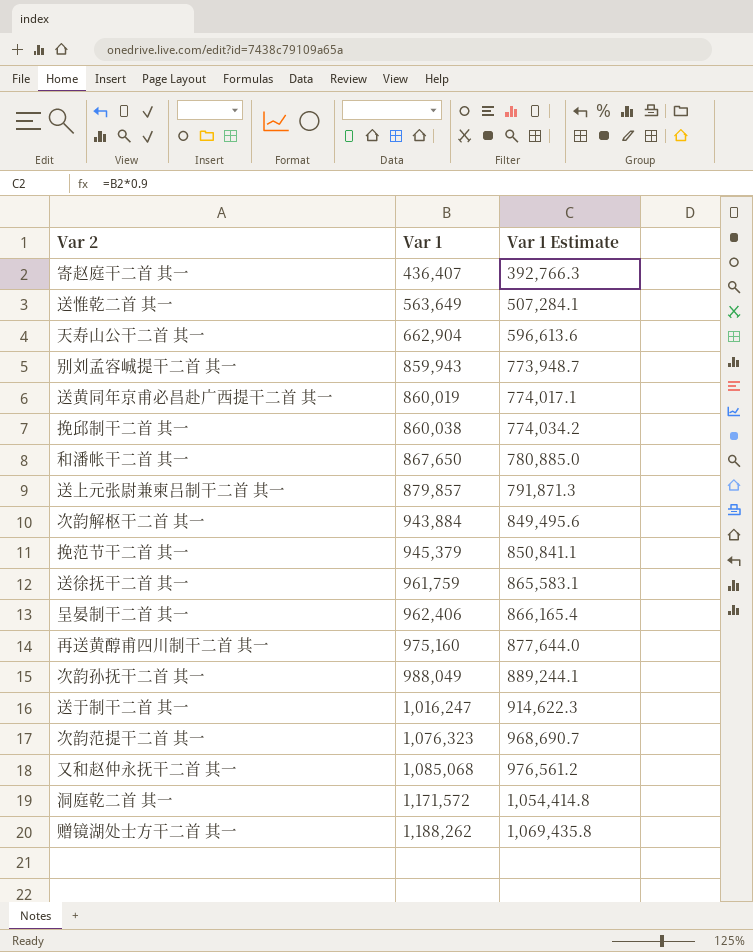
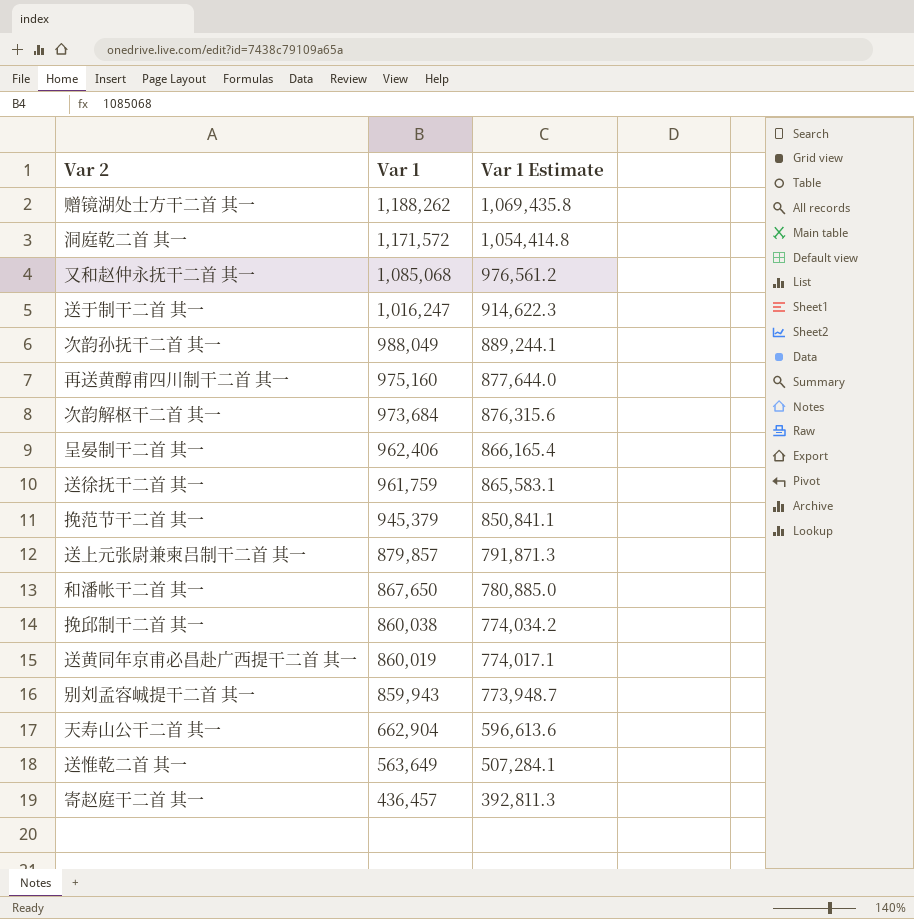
row order: Var 1 ascending -> Var 1 descending
row 次韵范提干二首 其一: 1,076,323 | 968,690.7 -> none
次韵解枢干二首 其一 | Var 1: 943,884 -> 973,684
次韵解枢干二首 其一 | Var 1 Estimate: 849,495.6 -> 876,315.6
寄赵庭干二首 其一 | Var 1: 436,407 -> 436,457
寄赵庭干二首 其一 | Var 1 Estimate: 392,766.3 -> 392,811.3

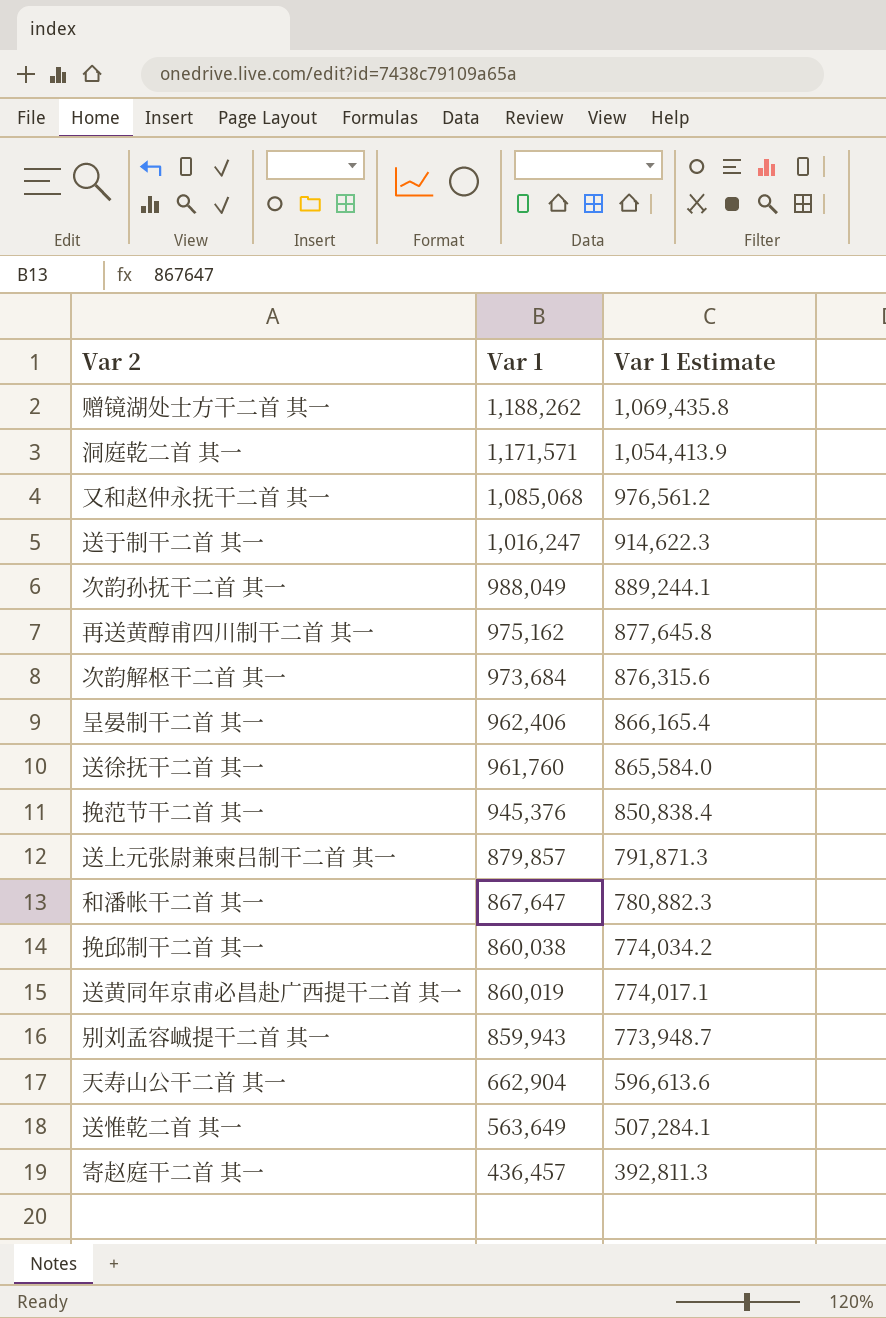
洞庭乾二首 其一 | Var 1: 1,171,572 -> 1,171,571
洞庭乾二首 其一 | Var 1 Estimate: 1,054,414.8 -> 1,054,413.9
再送黄醇甫四川制干二首 其一 | Var 1: 975,160 -> 975,162
再送黄醇甫四川制干二首 其一 | Var 1 Estimate: 877,644.0 -> 877,645.8
送徐抚干二首 其一 | Var 1: 961,759 -> 961,760
送徐抚干二首 其一 | Var 1 Estimate: 865,583.1 -> 865,584.0
挽范节干二首 其一 | Var 1: 945,379 -> 945,376
挽范节干二首 其一 | Var 1 Estimate: 850,841.1 -> 850,838.4
和潘帐干二首 其一 | Var 1: 867,650 -> 867,647
和潘帐干二首 其一 | Var 1 Estimate: 780,885.0 -> 780,882.3

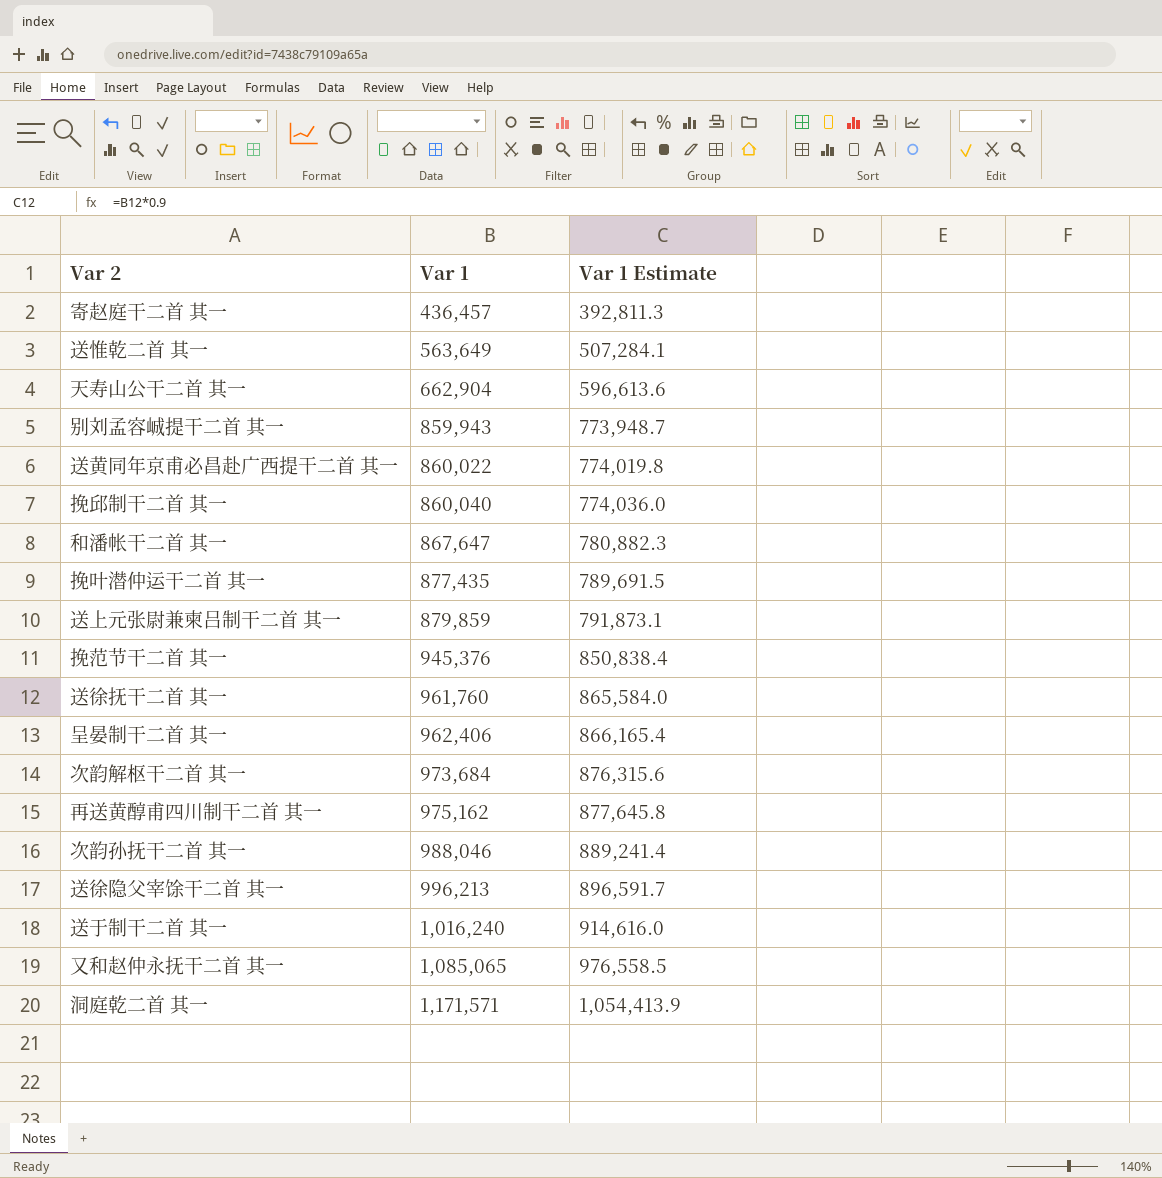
row order: Var 1 descending -> Var 1 ascending
row 赠镜湖处士方干二首 其一: 1,188,262 | 1,069,435.8 -> none
送黄同年京甫必昌赴广西提干二首 其一 | Var 1: 860,019 -> 860,022
送黄同年京甫必昌赴广西提干二首 其一 | Var 1 Estimate: 774,017.1 -> 774,019.8
挽邱制干二首 其一 | Var 1: 860,038 -> 860,040
挽邱制干二首 其一 | Var 1 Estimate: 774,034.2 -> 774,036.0
row 挽叶潜仲运干二首 其一: none -> 877,435 | 789,691.5
送上元张尉兼柬吕制干二首 其一 | Var 1: 879,857 -> 879,859
送上元张尉兼柬吕制干二首 其一 | Var 1 Estimate: 791,871.3 -> 791,873.1
次韵孙抚干二首 其一 | Var 1: 988,049 -> 988,046
次韵孙抚干二首 其一 | Var 1 Estimate: 889,244.1 -> 889,241.4
row 送徐隐父宰馀干二首 其一: none -> 996,213 | 896,591.7
送于制干二首 其一 | Var 1: 1,016,247 -> 1,016,240
送于制干二首 其一 | Var 1 Estimate: 914,622.3 -> 914,616.0
又和赵仲永抚干二首 其一 | Var 1: 1,085,068 -> 1,085,065
又和赵仲永抚干二首 其一 | Var 1 Estimate: 976,561.2 -> 976,558.5

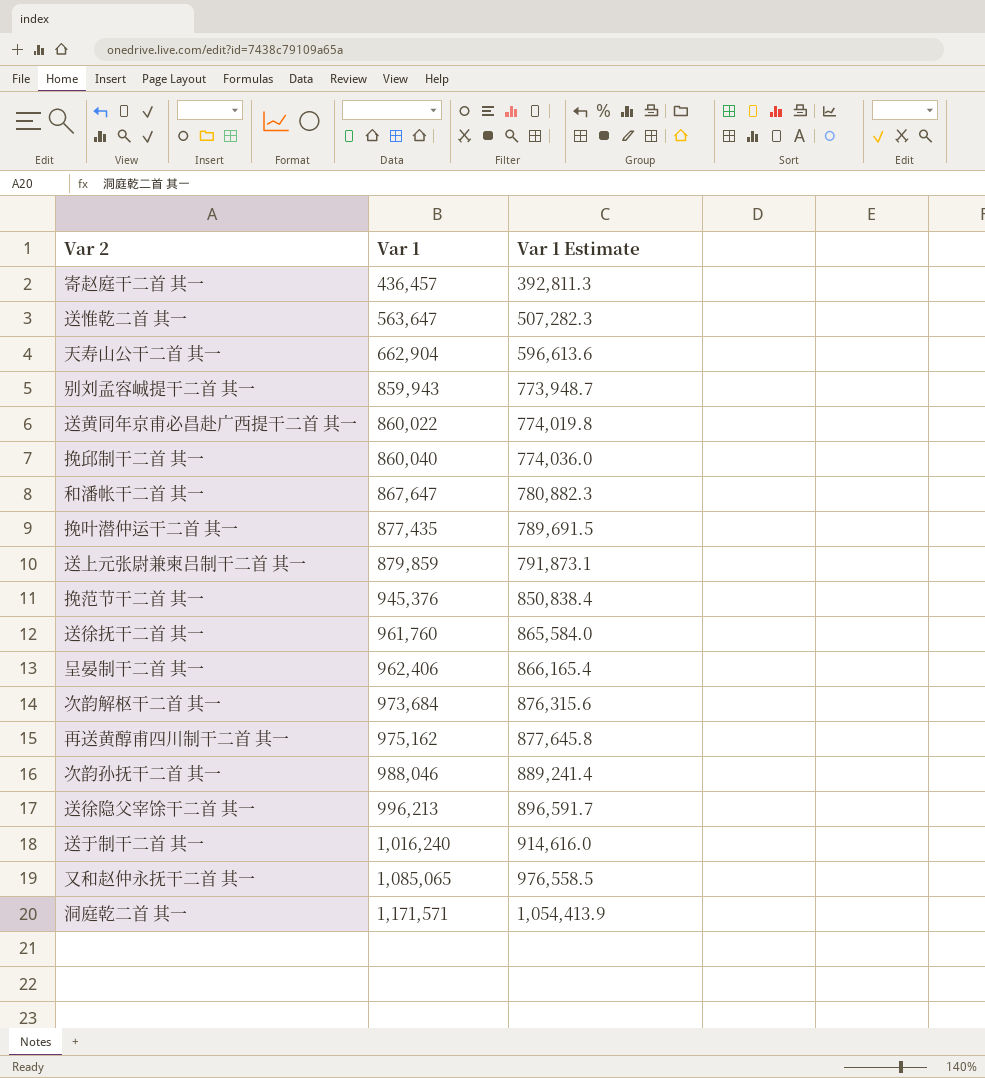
送惟乾二首 其一 | Var 1: 563,649 -> 563,647
送惟乾二首 其一 | Var 1 Estimate: 507,284.1 -> 507,282.3

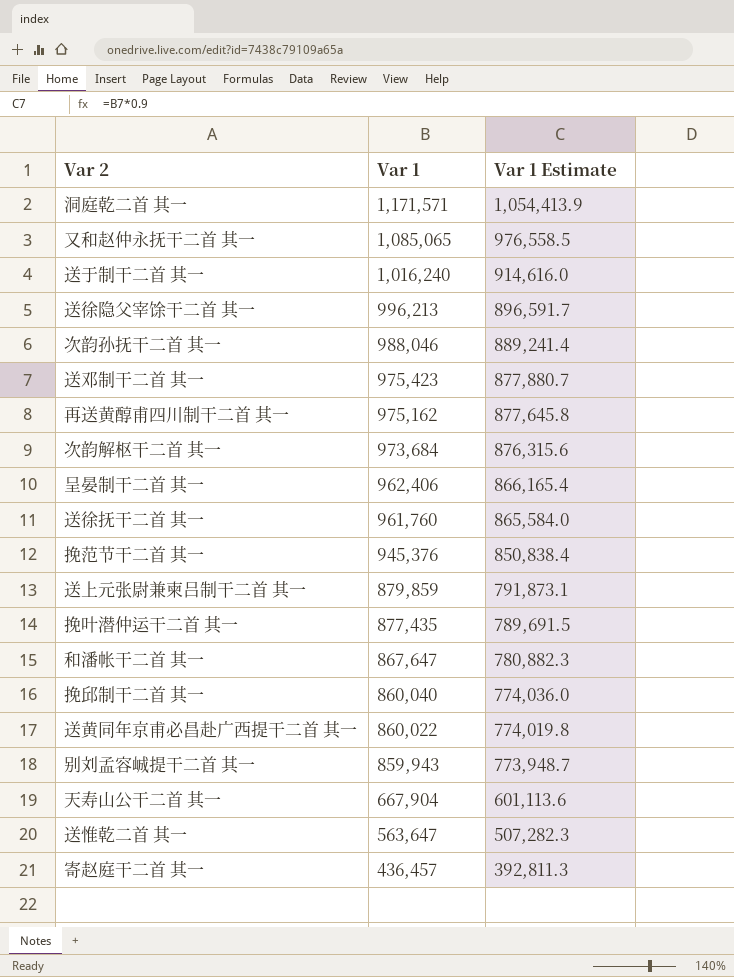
row order: Var 1 ascending -> Var 1 descending
row 送邓制干二首 其一: none -> 975,423 | 877,880.7
天寿山公干二首 其一 | Var 1: 662,904 -> 667,904
天寿山公干二首 其一 | Var 1 Estimate: 596,613.6 -> 601,113.6

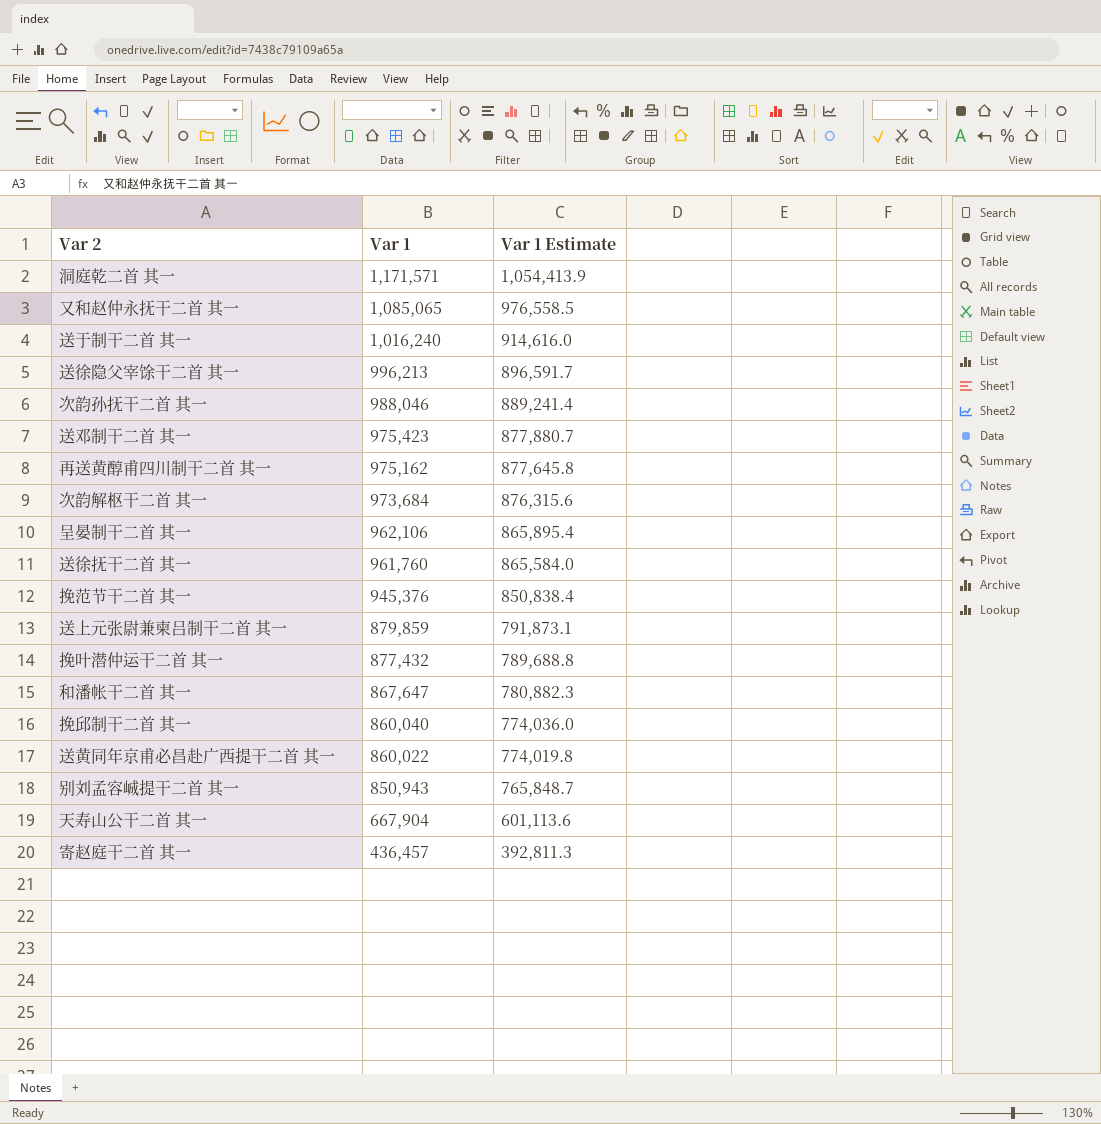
row 送惟乾二首 其一: 563,647 | 507,282.3 -> none
呈晏制干二首 其一 | Var 1: 962,406 -> 962,106
呈晏制干二首 其一 | Var 1 Estimate: 866,165.4 -> 865,895.4
挽叶潜仲运干二首 其一 | Var 1: 877,435 -> 877,432
挽叶潜仲运干二首 其一 | Var 1 Estimate: 789,691.5 -> 789,688.8
别刘孟容峸提干二首 其一 | Var 1: 859,943 -> 850,943
别刘孟容峸提干二首 其一 | Var 1 Estimate: 773,948.7 -> 765,848.7

